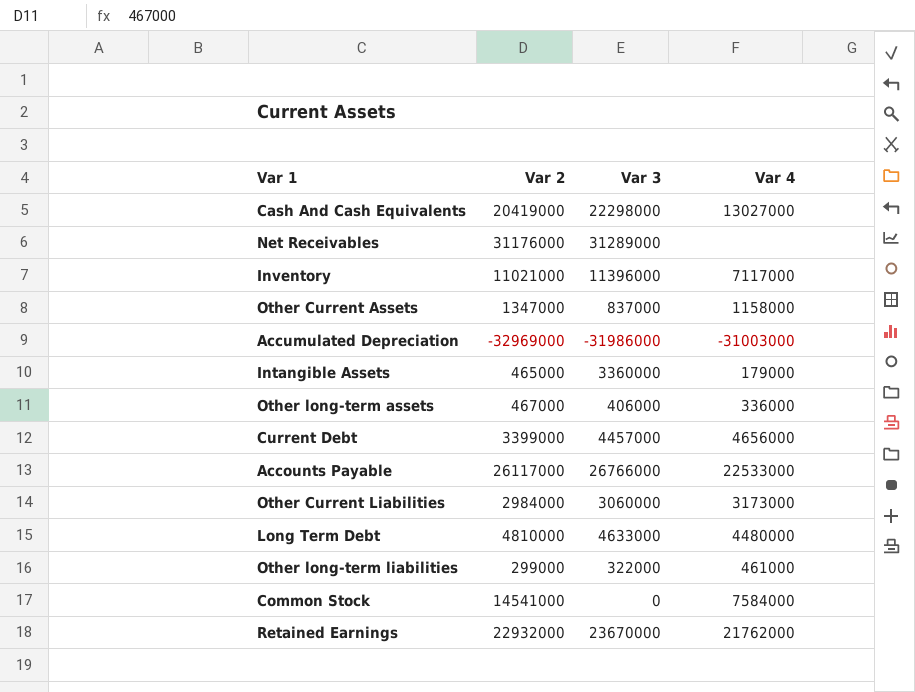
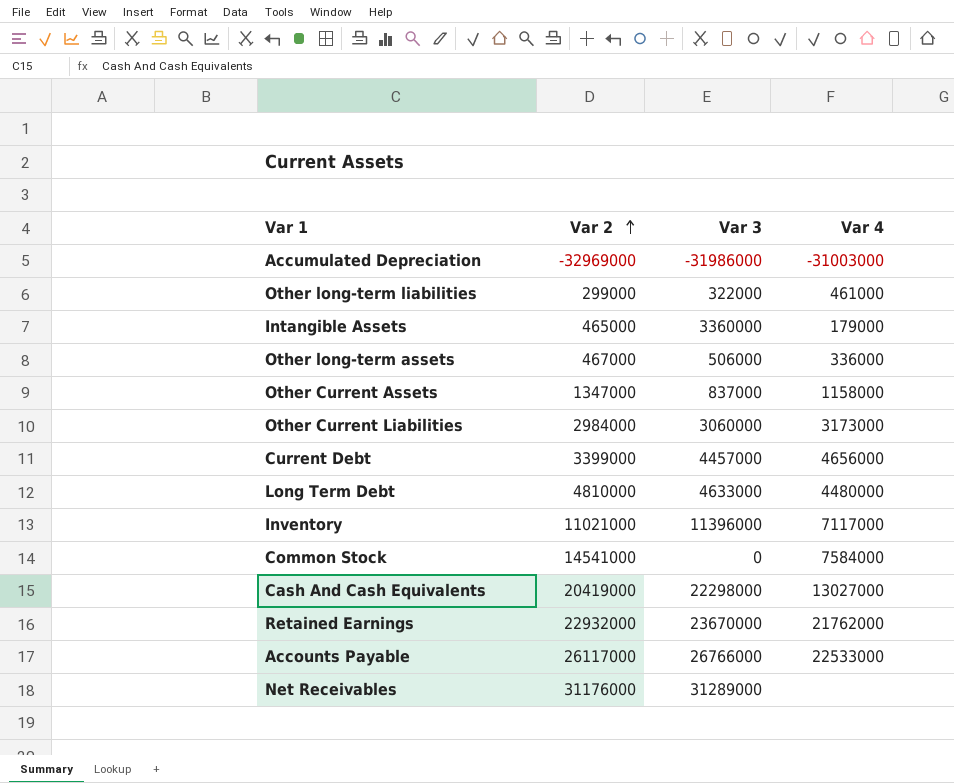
row order: none -> Var 2 ascending
Other long-term assets | Var 3: 406000 -> 506000

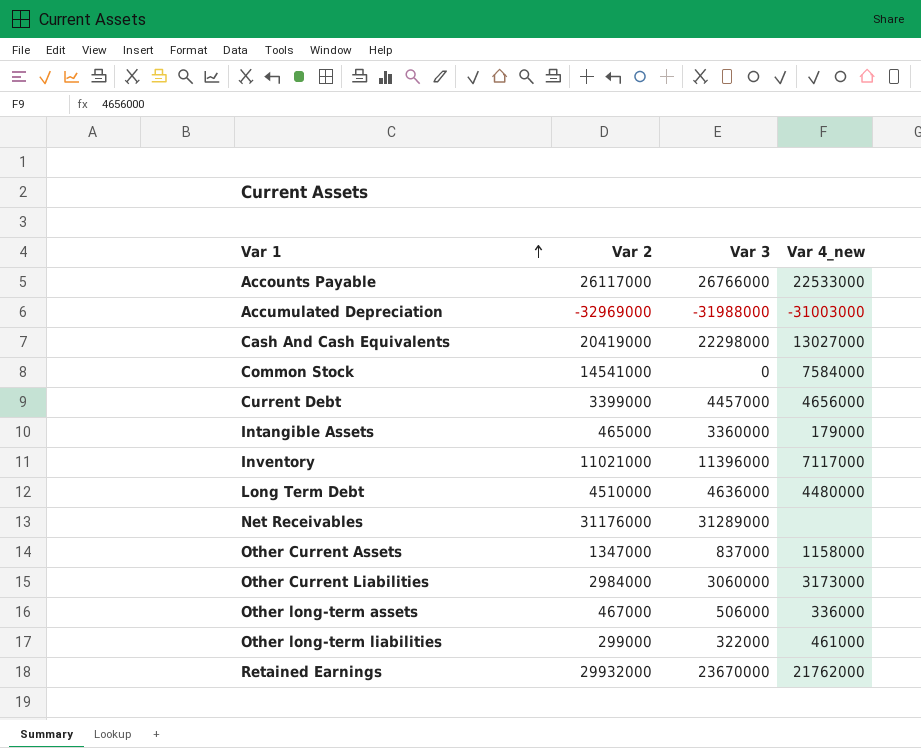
row order: Var 2 ascending -> Var 1 ascending
column name: Var 4 -> Var 4_new
Accumulated Depreciation | Var 3: -31986000 -> -31988000
Long Term Debt | Var 2: 4810000 -> 4510000
Long Term Debt | Var 3: 4633000 -> 4636000
Retained Earnings | Var 2: 22932000 -> 29932000

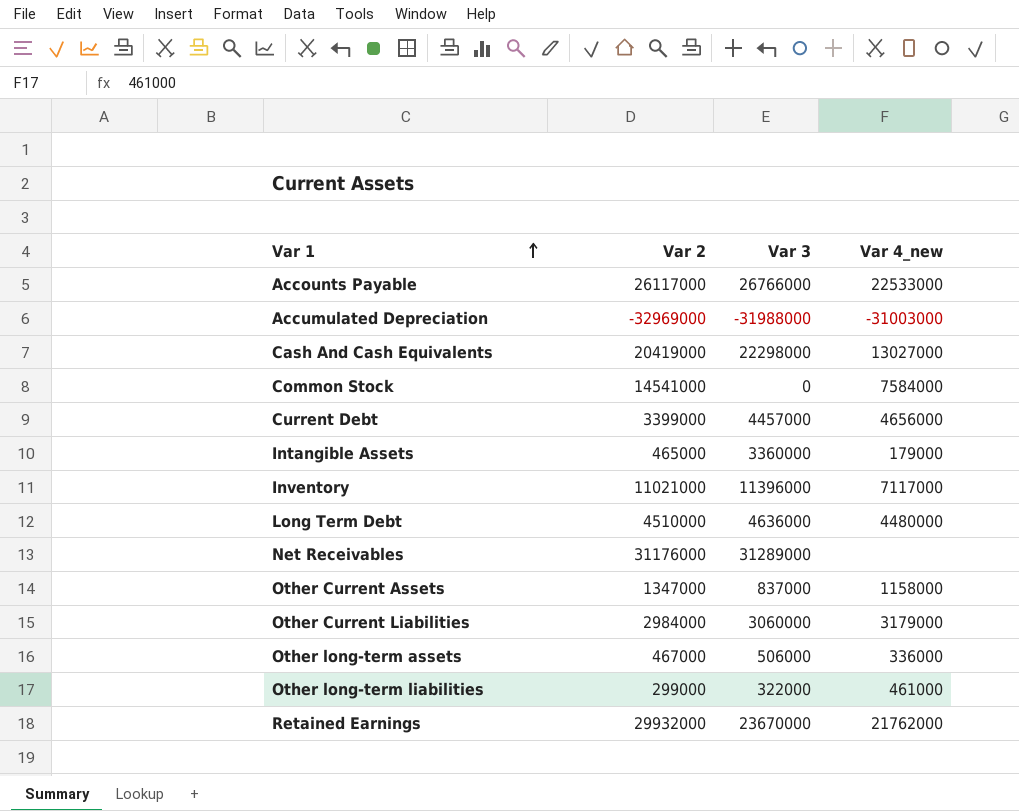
Other Current Liabilities | Var 4_new: 3173000 -> 3179000

